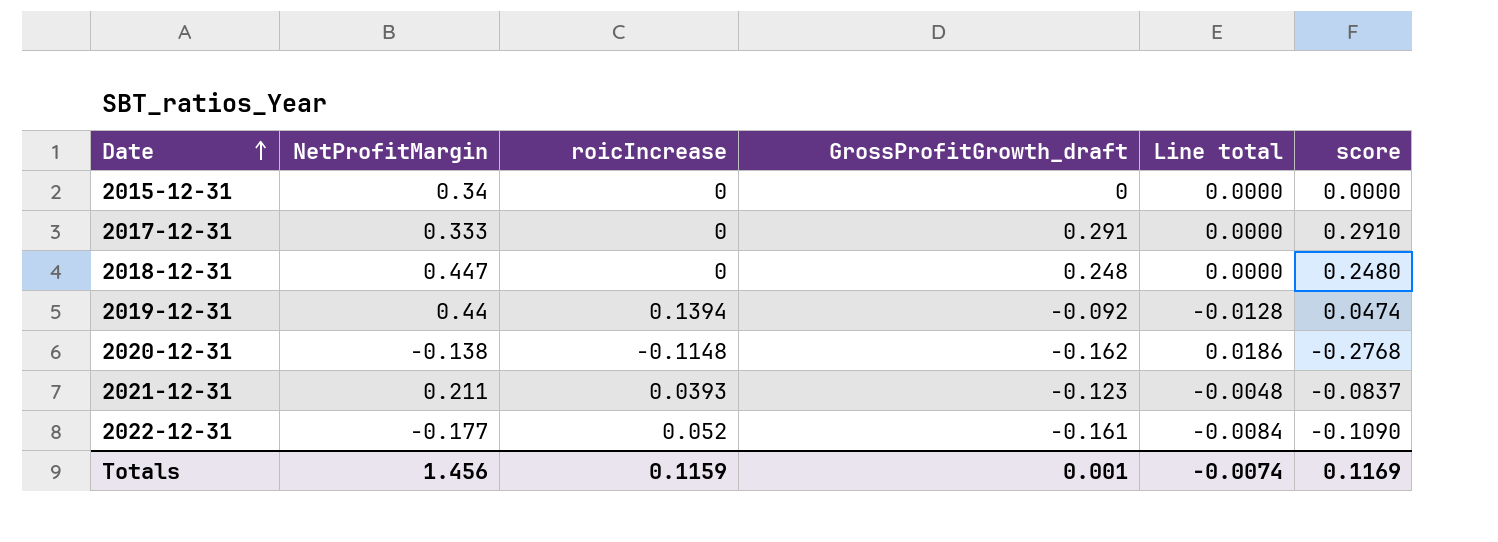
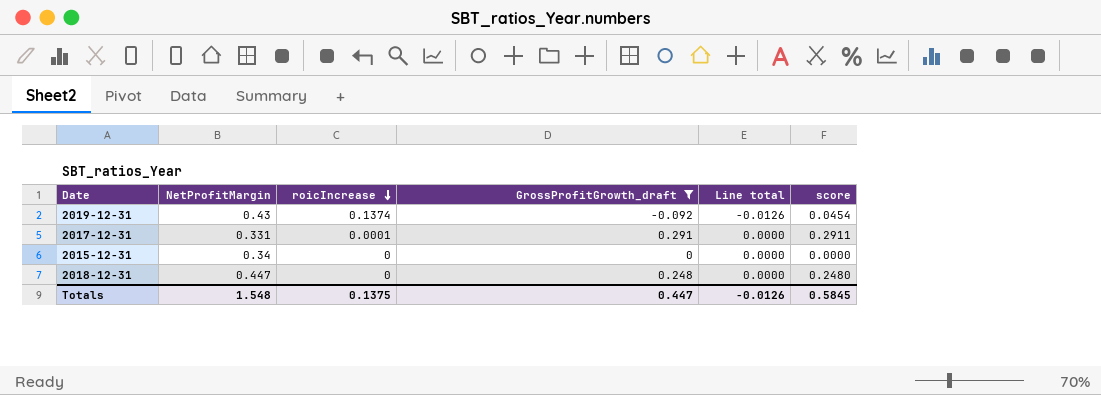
filter: none -> GrossProfitGrowth_draft >= -0.092
row order: Date ascending -> roicIncrease descending
2019-12-31 | NetProfitMargin: 0.44 -> 0.43
2019-12-31 | roicIncrease: 0.1394 -> 0.1374
2019-12-31 | Line total: -0.0128 -> -0.0126
2019-12-31 | score: 0.0474 -> 0.0454
2017-12-31 | NetProfitMargin: 0.333 -> 0.331
2017-12-31 | roicIncrease: 0 -> 0.0001
2017-12-31 | score: 0.2910 -> 0.2911
Totals | NetProfitMargin: 1.456 -> 1.548
Totals | roicIncrease: 0.1159 -> 0.1375
Totals | GrossProfitGrowth_draft: 0.001 -> 0.447
Totals | Line total: -0.0074 -> -0.0126
Totals | score: 0.1169 -> 0.5845

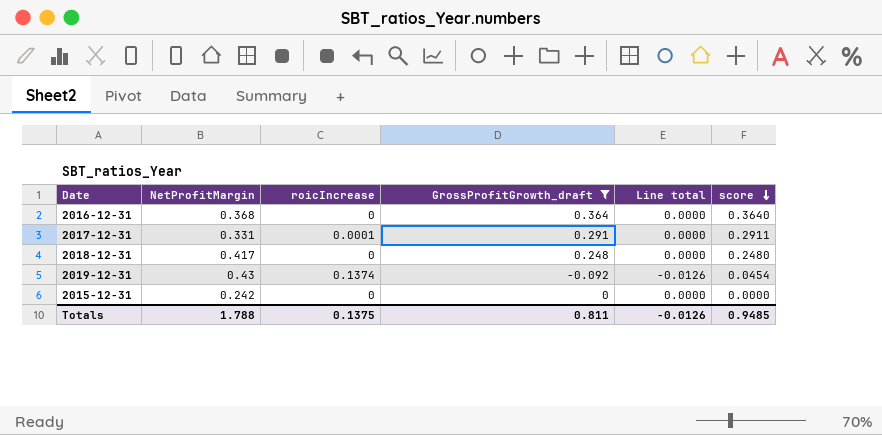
row order: roicIncrease descending -> score descending
row 2016-12-31: none -> 0.368 | 0 | 0.364 | 0.0000 | 0.3640
2018-12-31 | NetProfitMargin: 0.447 -> 0.417
2015-12-31 | NetProfitMargin: 0.34 -> 0.242
Totals | NetProfitMargin: 1.548 -> 1.788
Totals | GrossProfitGrowth_draft: 0.447 -> 0.811
Totals | score: 0.5845 -> 0.9485

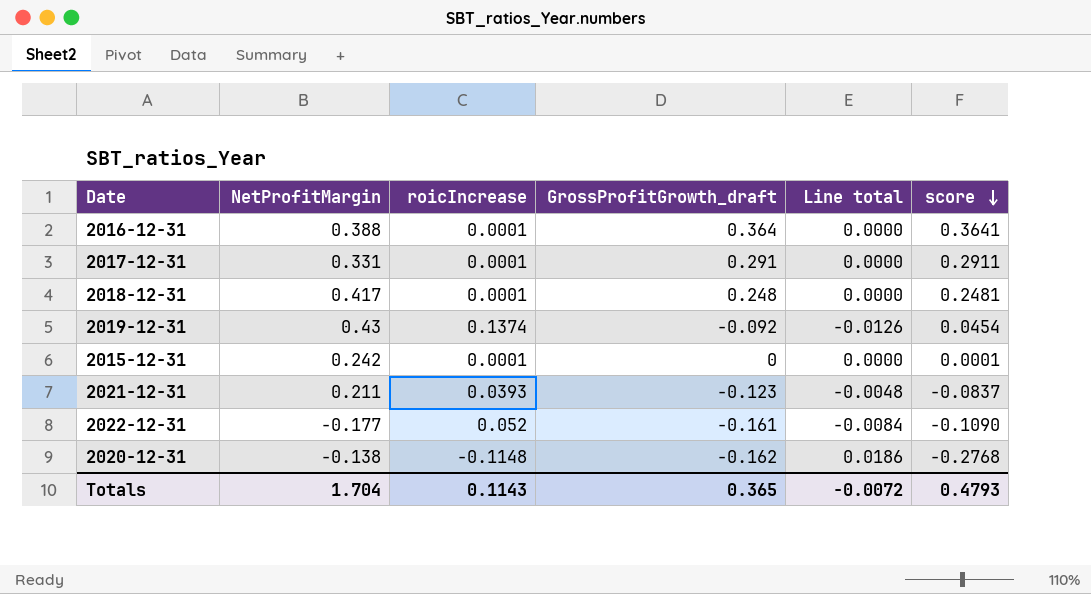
filter: GrossProfitGrowth_draft >= -0.092 -> none
2016-12-31 | NetProfitMargin: 0.368 -> 0.388
2016-12-31 | roicIncrease: 0 -> 0.0001
2016-12-31 | score: 0.3640 -> 0.3641
2018-12-31 | roicIncrease: 0 -> 0.0001
2018-12-31 | score: 0.2480 -> 0.2481
2015-12-31 | roicIncrease: 0 -> 0.0001
2015-12-31 | score: 0.0000 -> 0.0001
Totals | NetProfitMargin: 1.788 -> 1.704
Totals | roicIncrease: 0.1375 -> 0.1143
Totals | GrossProfitGrowth_draft: 0.811 -> 0.365
Totals | Line total: -0.0126 -> -0.0072
Totals | score: 0.9485 -> 0.4793

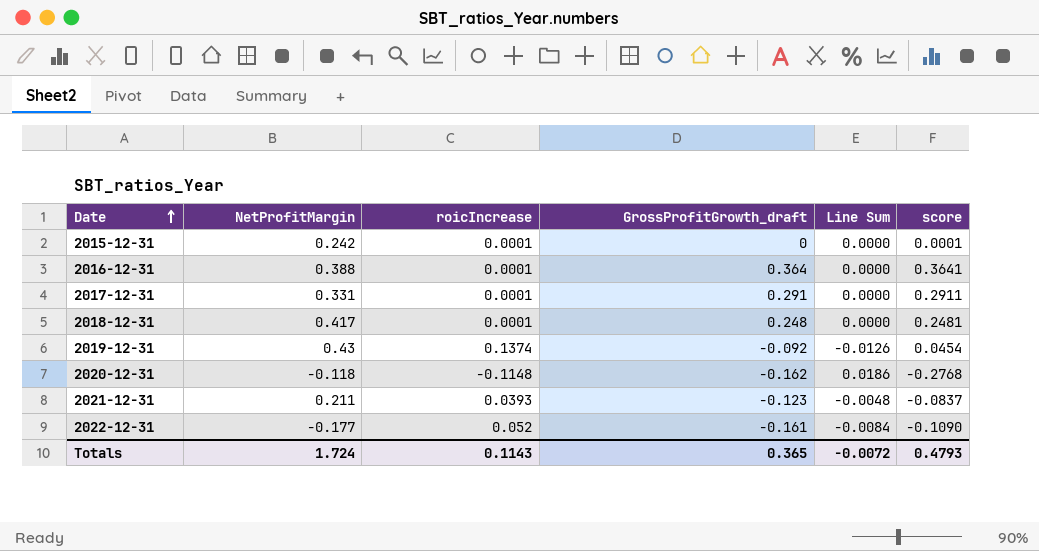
row order: score descending -> Date ascending
column name: Line total -> Line Sum
2020-12-31 | NetProfitMargin: -0.138 -> -0.118
Totals | NetProfitMargin: 1.704 -> 1.724

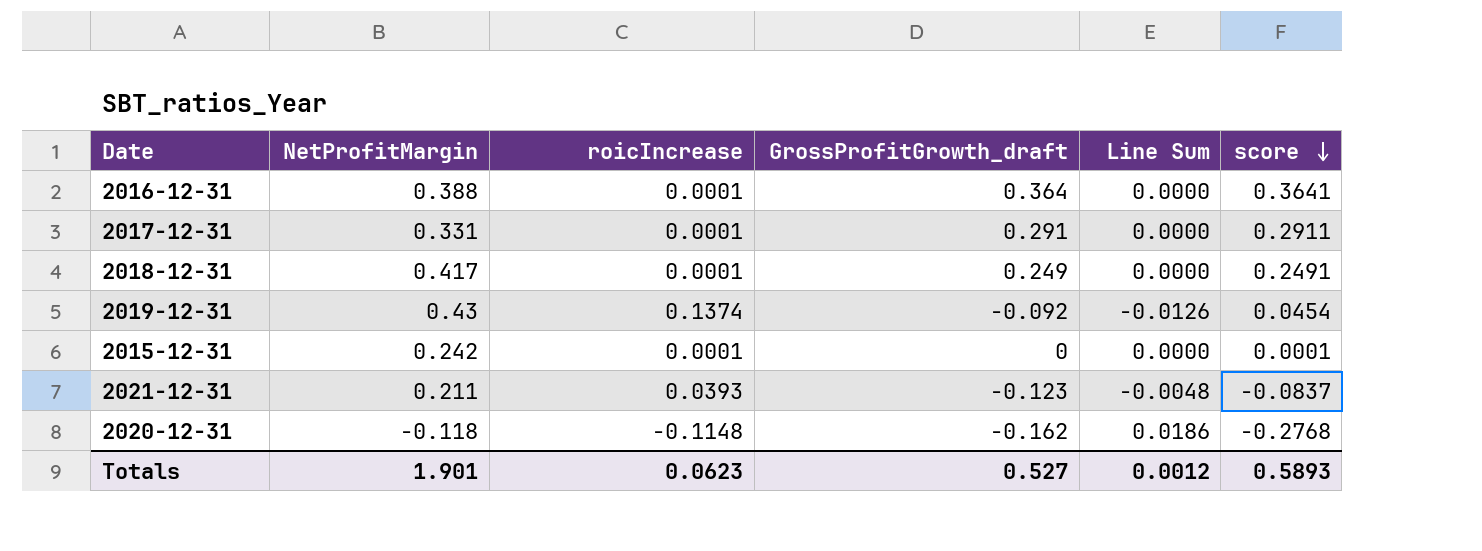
row order: Date ascending -> score descending
row 2022-12-31: -0.177 | 0.052 | -0.161 | -0.0084 | -0.1090 -> none
2018-12-31 | GrossProfitGrowth_draft: 0.248 -> 0.249
2018-12-31 | score: 0.2481 -> 0.2491
Totals | NetProfitMargin: 1.724 -> 1.901
Totals | roicIncrease: 0.1143 -> 0.0623
Totals | GrossProfitGrowth_draft: 0.365 -> 0.527
Totals | Line Sum: -0.0072 -> 0.0012
Totals | score: 0.4793 -> 0.5893

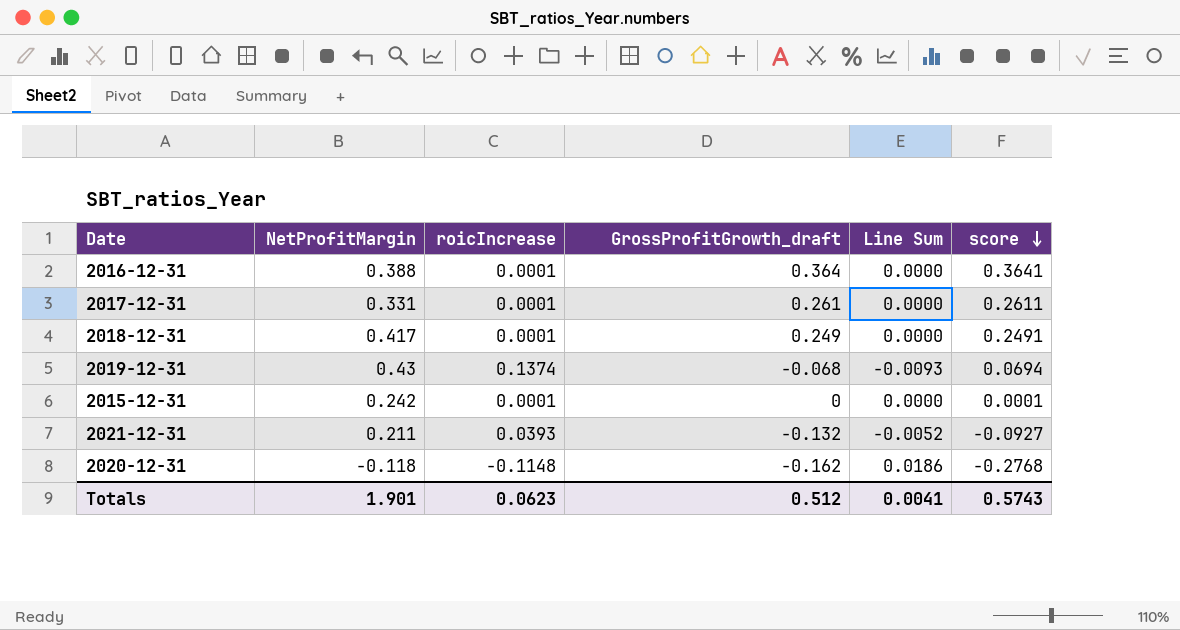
2017-12-31 | GrossProfitGrowth_draft: 0.291 -> 0.261
2017-12-31 | score: 0.2911 -> 0.2611
2019-12-31 | GrossProfitGrowth_draft: -0.092 -> -0.068
2019-12-31 | Line Sum: -0.0126 -> -0.0093
2019-12-31 | score: 0.0454 -> 0.0694
2021-12-31 | GrossProfitGrowth_draft: -0.123 -> -0.132
2021-12-31 | Line Sum: -0.0048 -> -0.0052
2021-12-31 | score: -0.0837 -> -0.0927
Totals | GrossProfitGrowth_draft: 0.527 -> 0.512
Totals | Line Sum: 0.0012 -> 0.0041
Totals | score: 0.5893 -> 0.5743

